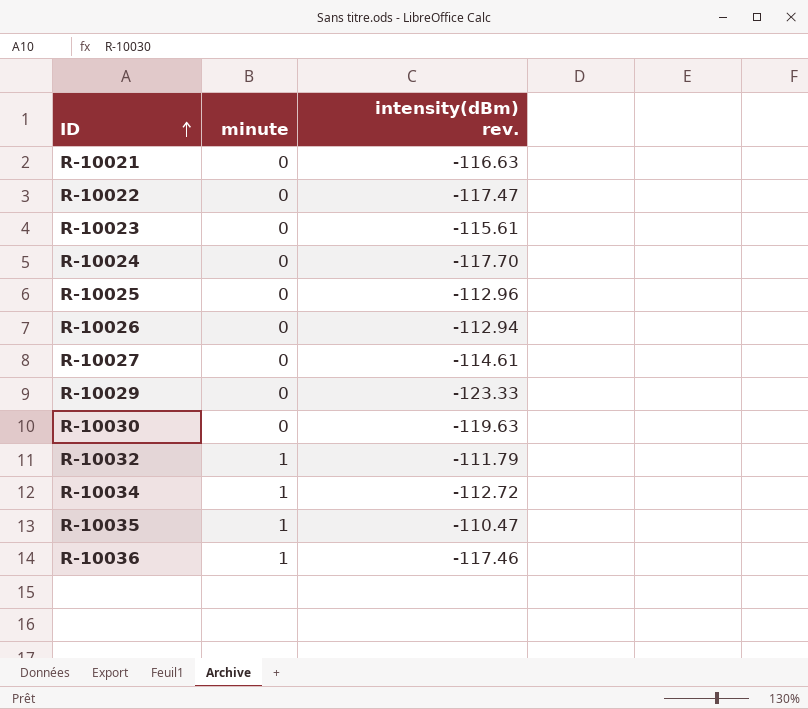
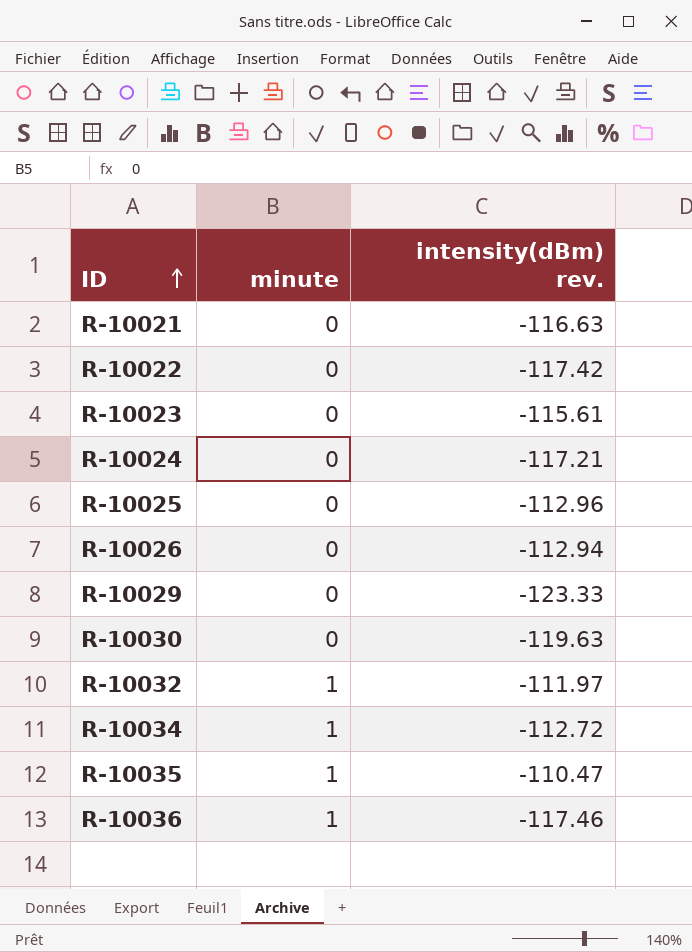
row R-10027: 0 | -114.61 -> none
R-10022 | intensity(dBm) rev.: -117.47 -> -117.42
R-10024 | intensity(dBm) rev.: -117.70 -> -117.21
R-10032 | intensity(dBm) rev.: -111.79 -> -111.97

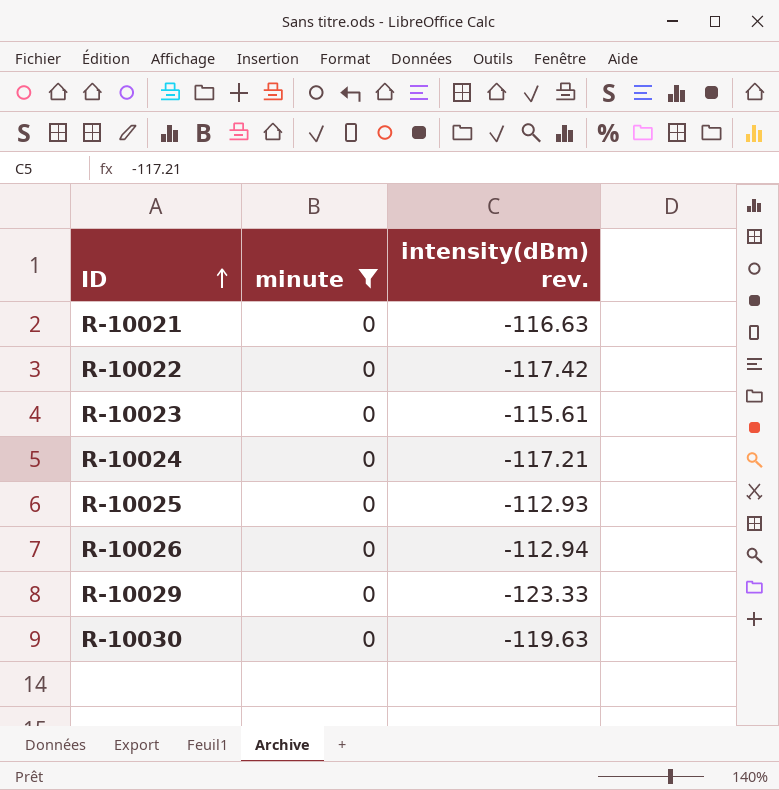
filter: none -> minute = 0
R-10025 | intensity(dBm) rev.: -112.96 -> -112.93

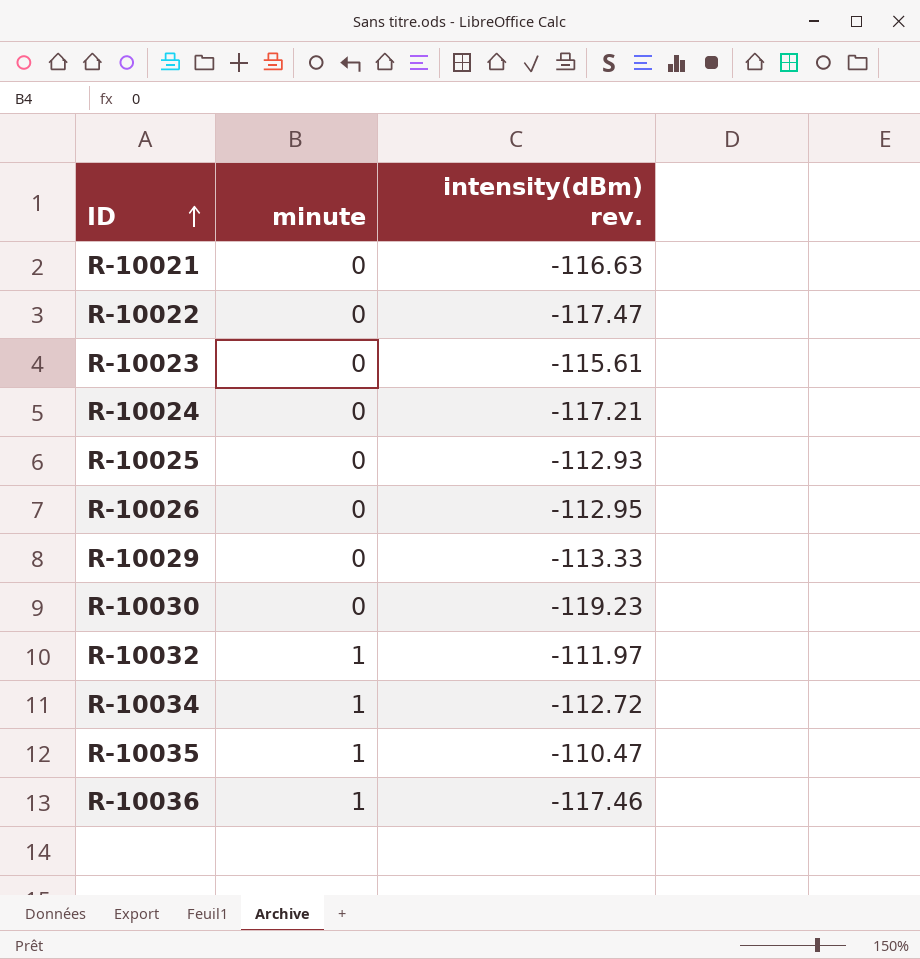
filter: minute = 0 -> none
R-10022 | intensity(dBm) rev.: -117.42 -> -117.47
R-10026 | intensity(dBm) rev.: -112.94 -> -112.95
R-10029 | intensity(dBm) rev.: -123.33 -> -113.33
R-10030 | intensity(dBm) rev.: -119.63 -> -119.23

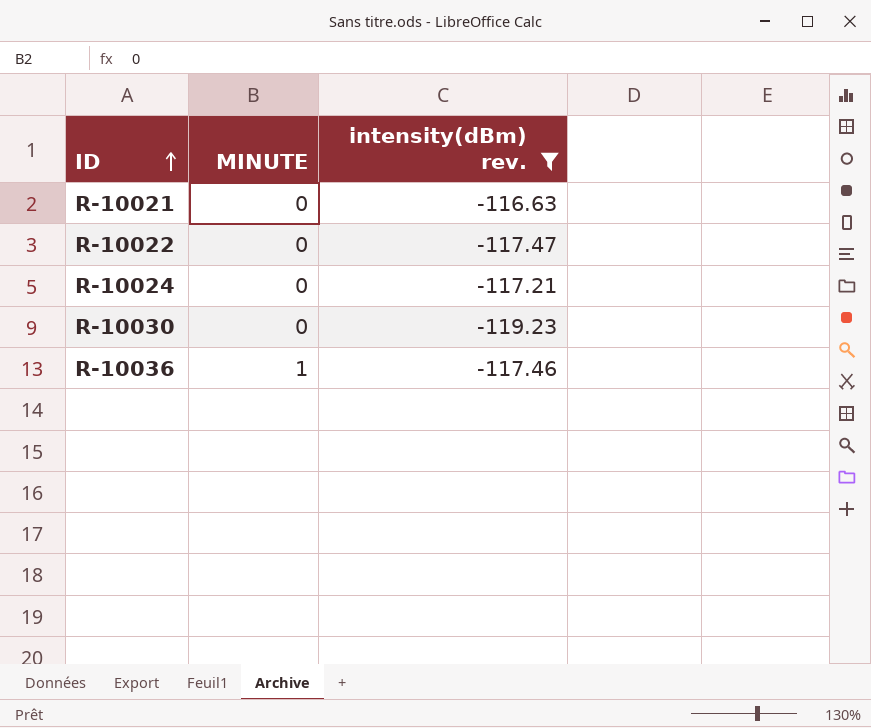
filter: none -> intensity(dBm) rev. <= -116.63
column name: minute -> MINUTE

